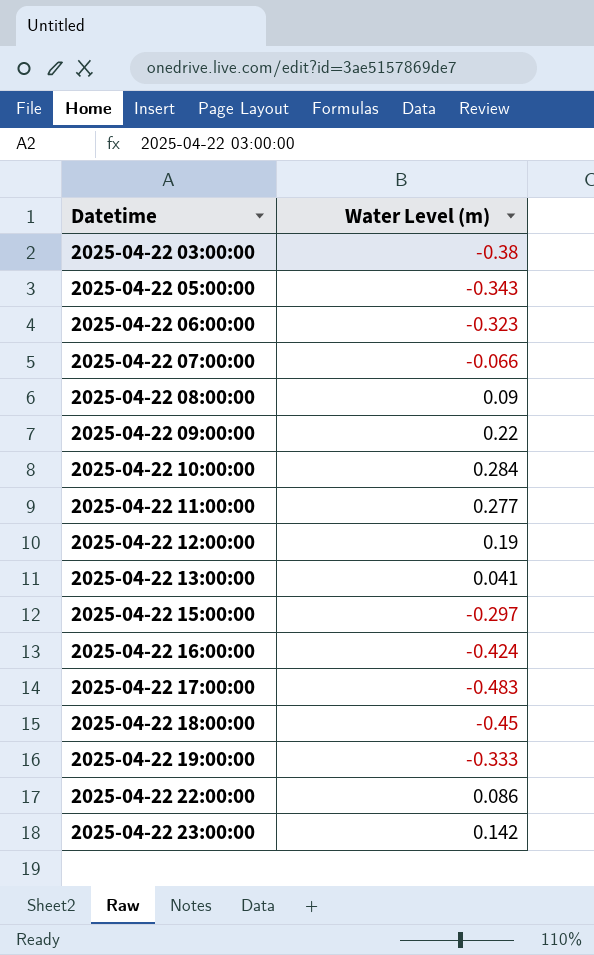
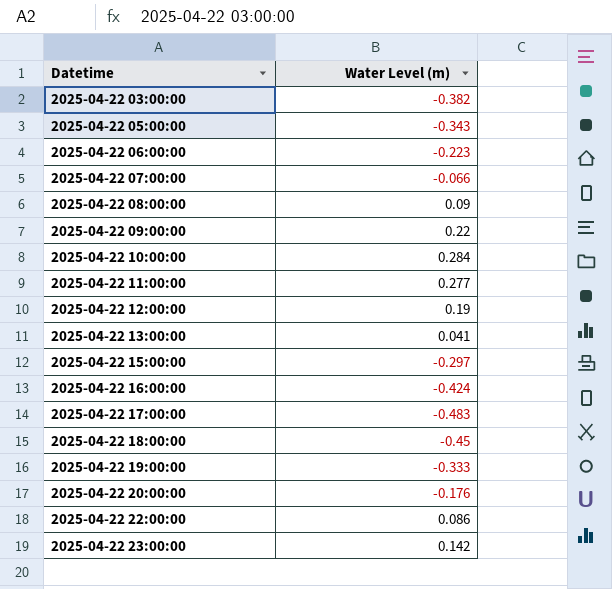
2025-04-22 03:00:00 | Water Level (m): -0.38 -> -0.382
2025-04-22 06:00:00 | Water Level (m): -0.323 -> -0.223
row 2025-04-22 20:00:00: none -> -0.176

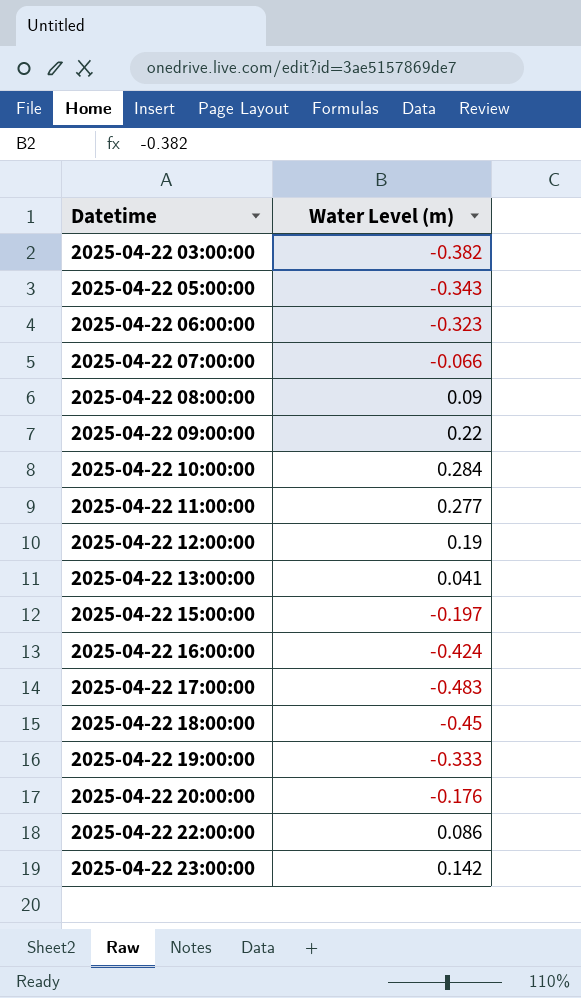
2025-04-22 06:00:00 | Water Level (m): -0.223 -> -0.323
2025-04-22 15:00:00 | Water Level (m): -0.297 -> -0.197

